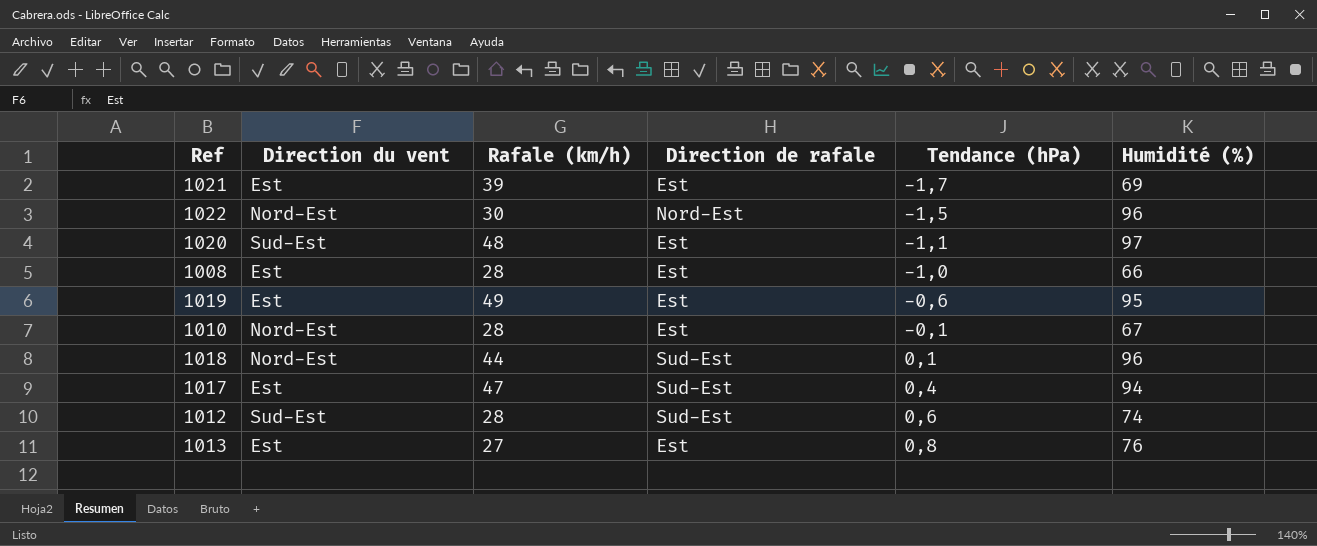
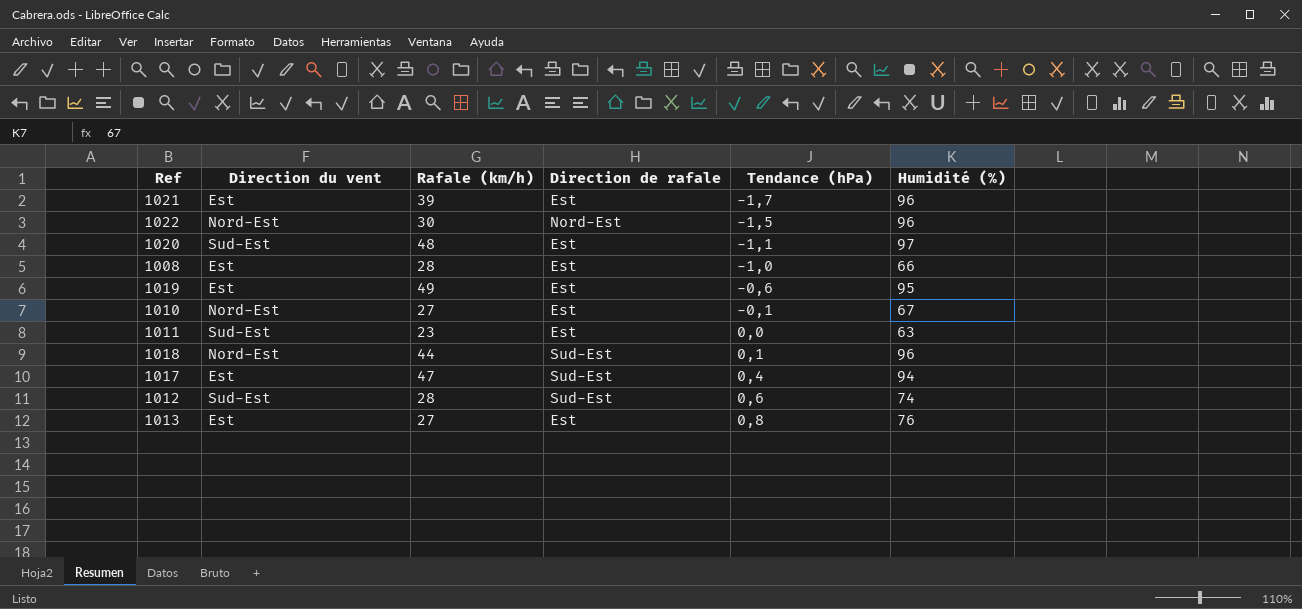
1021 | Humidité (%): 69 -> 96
1010 | Rafale (km/h): 28 -> 27
row 1011: none -> Sud-Est | 23 | Est | 0,0 | 63

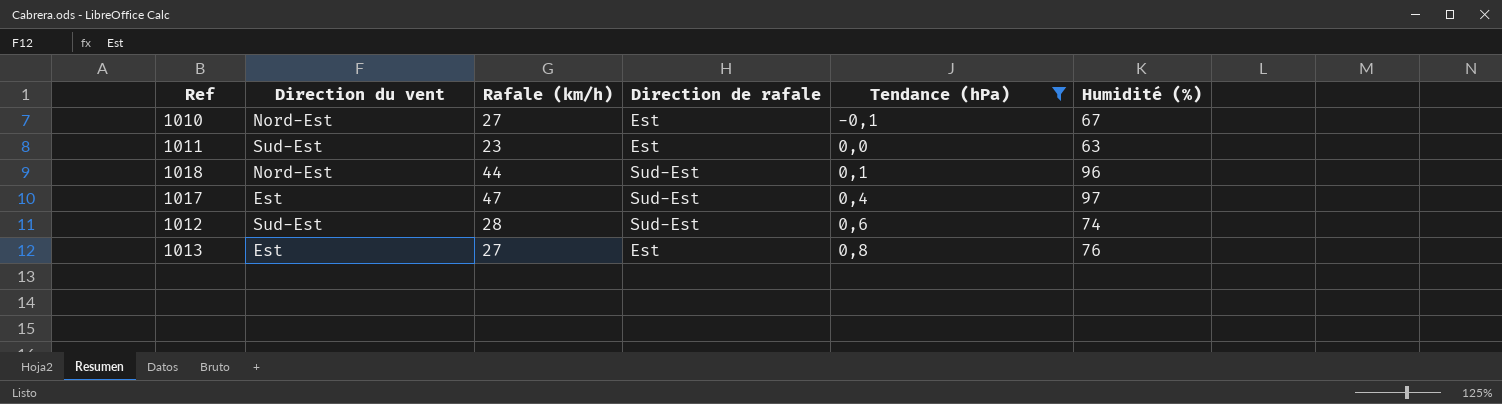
filter: none -> Tendance (hPa) >= -0,1
1017 | Humidité (%): 94 -> 97

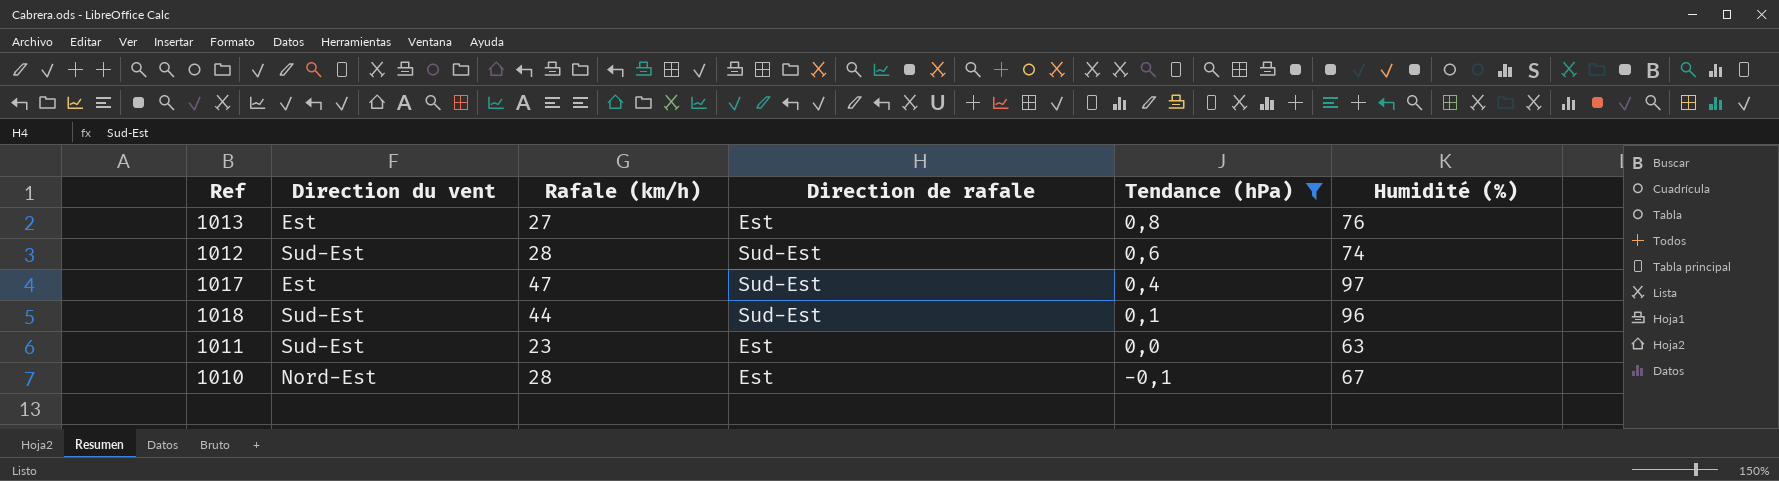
row order: Tendance (hPa) ascending -> Tendance (hPa) descending
1018 | Direction du vent: Nord-Est -> Sud-Est
1010 | Rafale (km/h): 27 -> 28

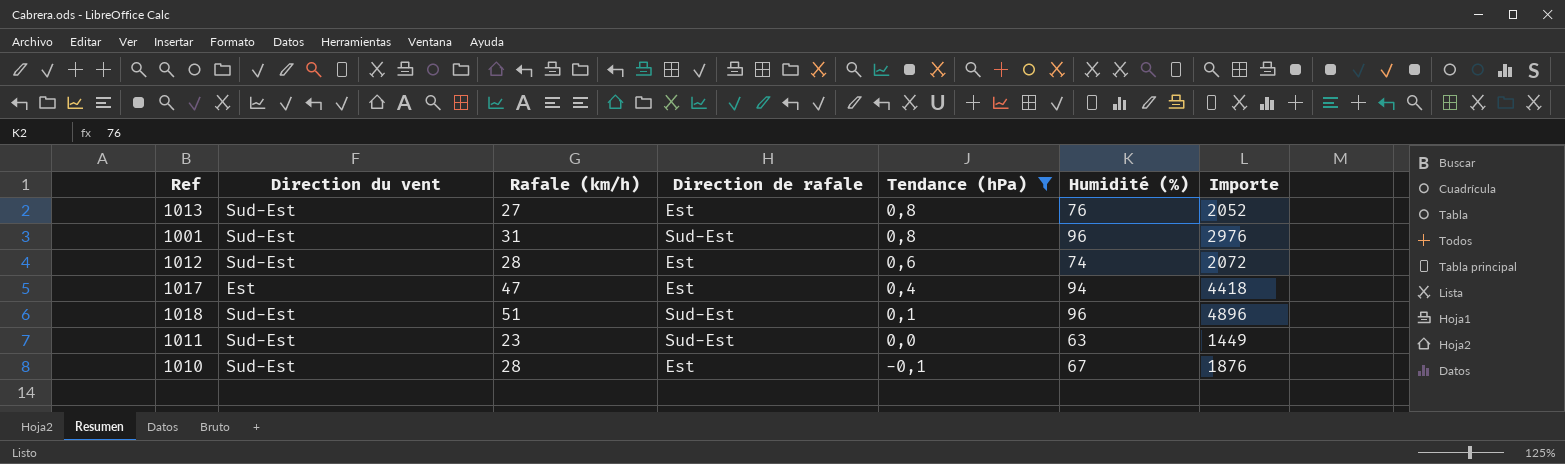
column Importe | formula: none -> [Rafale (km/h)] * [Humidité (%)]
1013 | Direction du vent: Est -> Sud-Est
row 1001: none -> Sud-Est | 31 | Sud-Est | 0,8 | 96 | 2976
1012 | Direction de rafale: Sud-Est -> Est
1017 | Direction de rafale: Sud-Est -> Est
1017 | Humidité (%): 97 -> 94
1018 | Rafale (km/h): 44 -> 51
1011 | Direction de rafale: Est -> Sud-Est
1010 | Direction du vent: Nord-Est -> Sud-Est

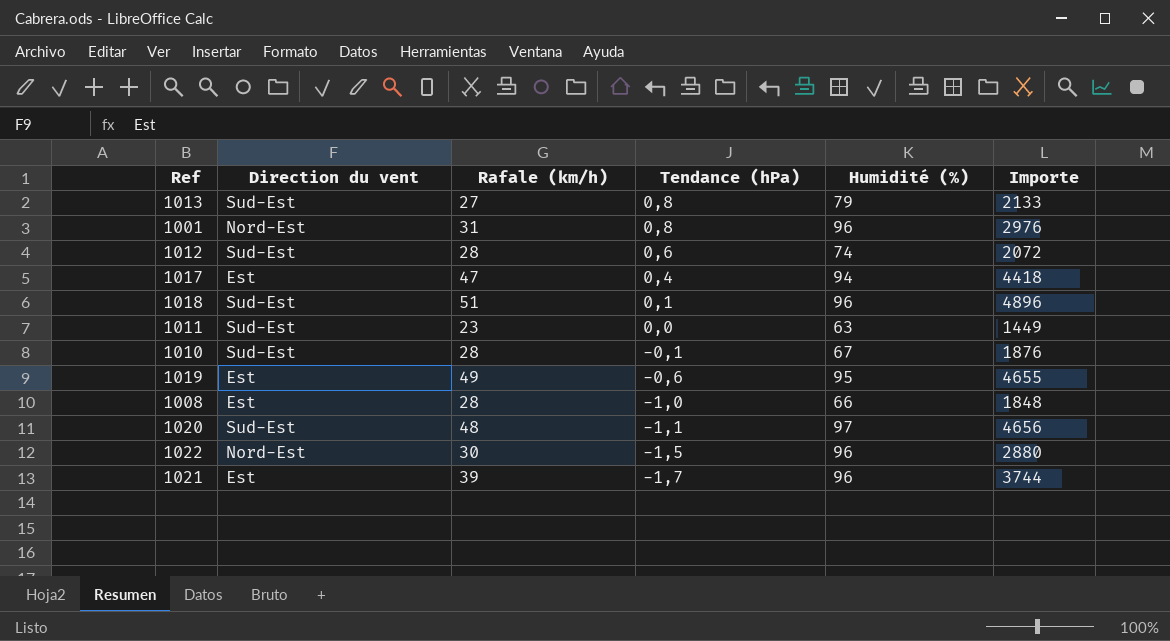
filter: Tendance (hPa) >= -0,1 -> none
column Direction de rafale | position: 4 -> none
1013 | Humidité (%): 76 -> 79
1013 | Importe: 2052 -> 2133
1001 | Direction du vent: Sud-Est -> Nord-Est

